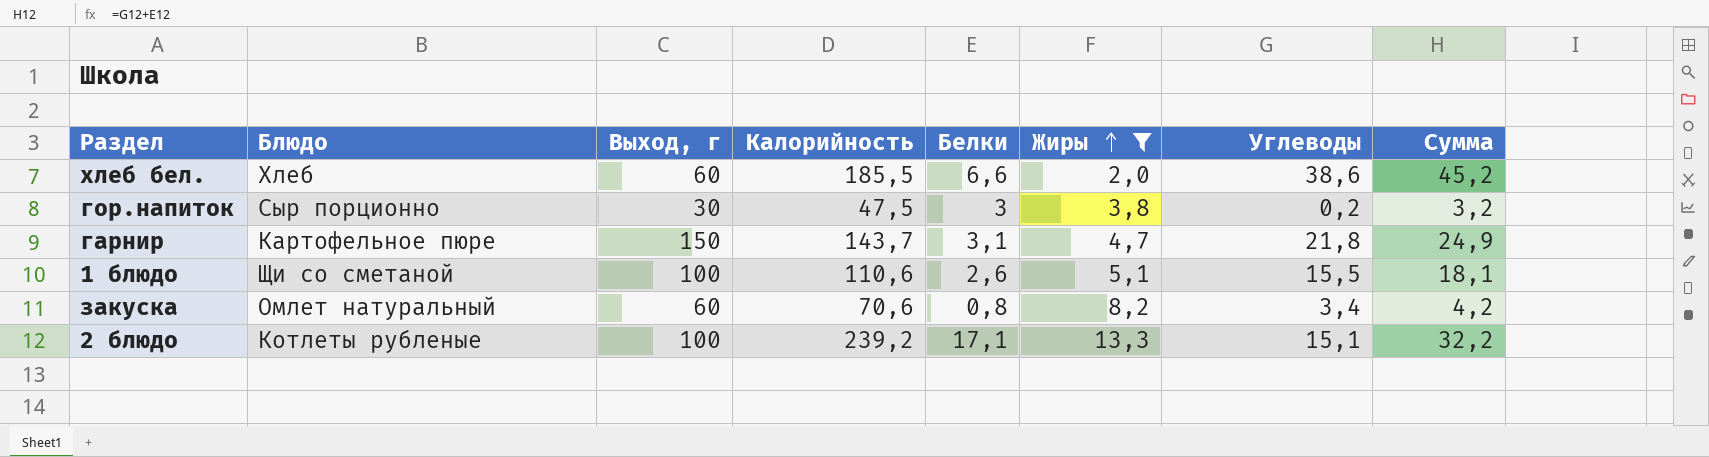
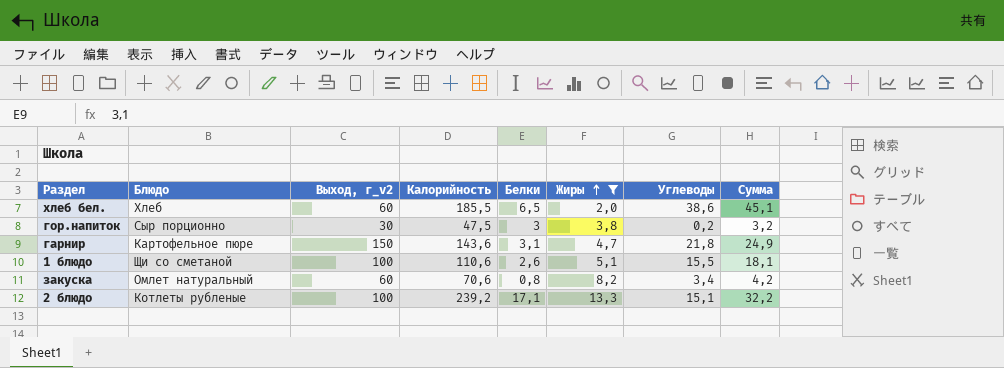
column name: Выход, г -> Выход, г_v2
хлеб бел. | Белки: 6,6 -> 6,5
хлеб бел. | Сумма: 45,2 -> 45,1
гарнир | Калорийность: 143,7 -> 143,6

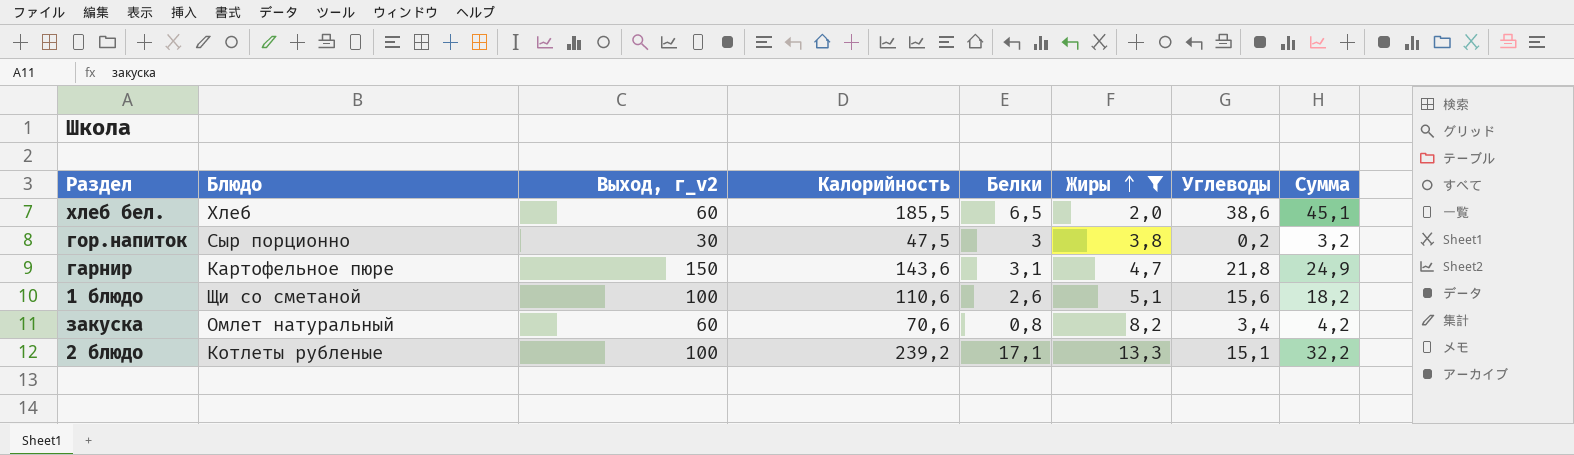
1 блюдо | Углеводы: 15,5 -> 15,6
1 блюдо | Сумма: 18,1 -> 18,2

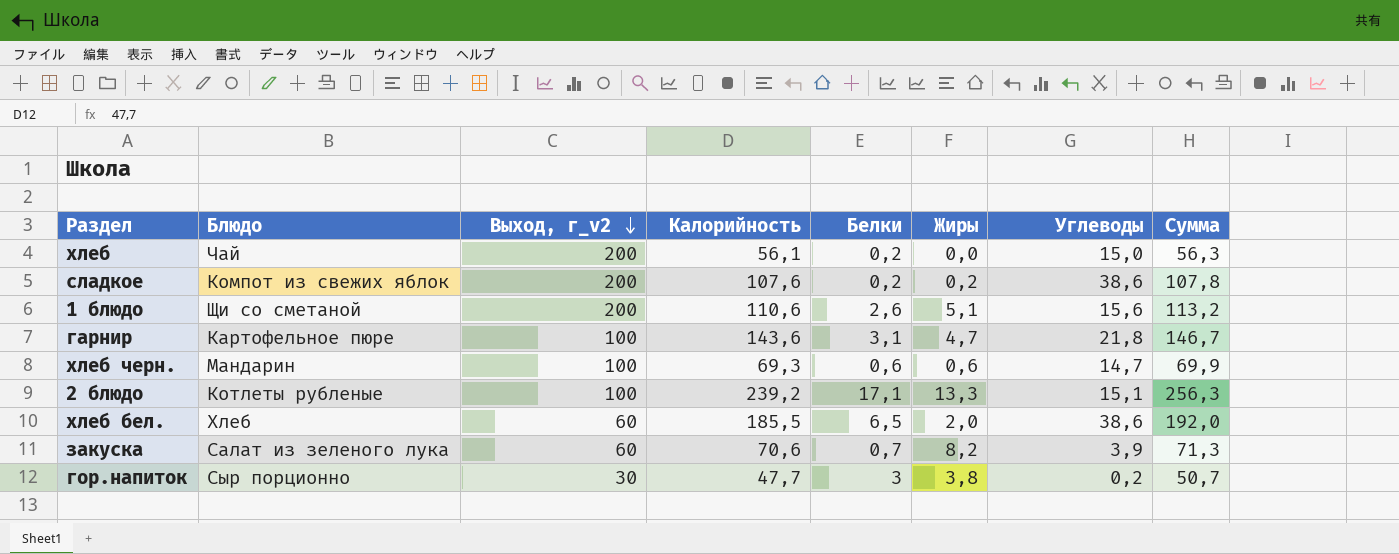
filter: Жиры >= 2,0 -> none
row order: Жиры ascending -> Выход, г_v2 descending
column Сумма | formula: [Белки] + [Углеводы] -> [Калорийность] + [Белки]
1 блюдо | Выход, г_v2: 100 -> 200
гарнир | Выход, г_v2: 150 -> 100
закуска | Блюдо: Омлет натуральный -> Салат из зеленого лука
закуска | Белки: 0,8 -> 0,7
закуска | Углеводы: 3,4 -> 3,9
гор.напиток | Калорийность: 47,5 -> 47,7

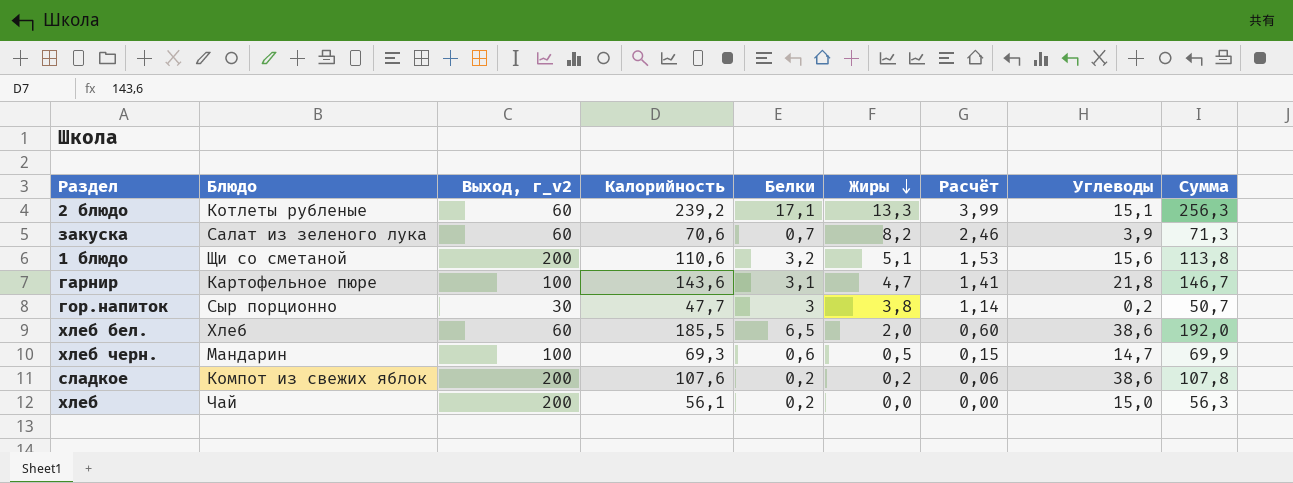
row order: Выход, г_v2 descending -> Жиры descending
column Расчёт | formula: none -> [Жиры] * 0,3
2 блюдо | Выход, г_v2: 100 -> 60
1 блюдо | Белки: 2,6 -> 3,2
1 блюдо | Сумма: 113,2 -> 113,8
хлеб черн. | Жиры: 0,6 -> 0,5

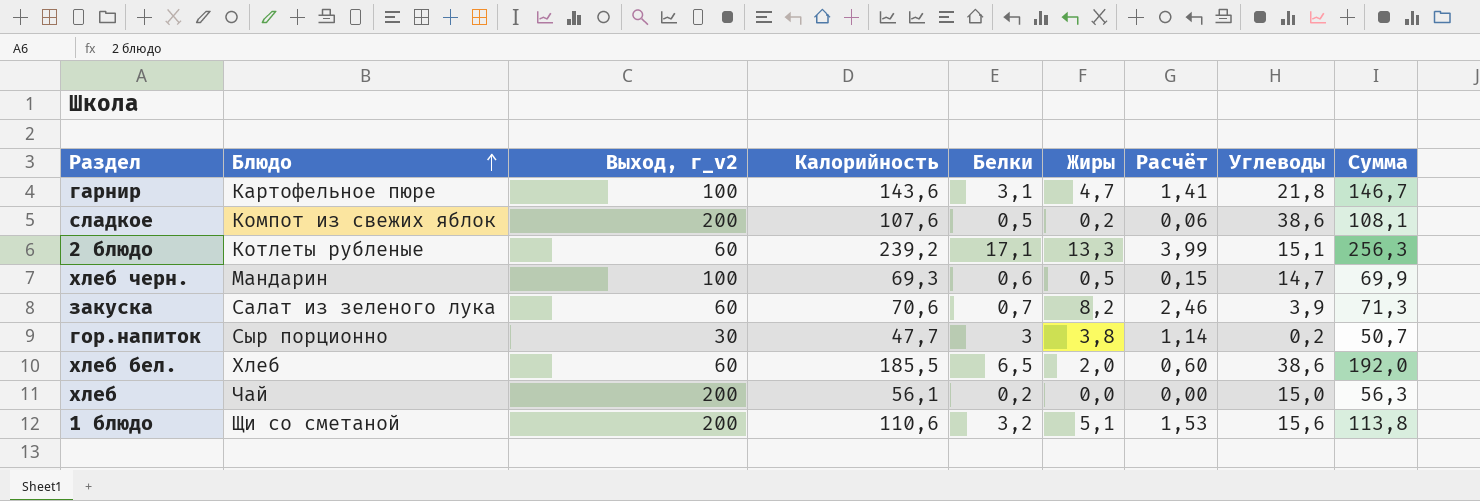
row order: Жиры descending -> Блюдо ascending
сладкое | Белки: 0,2 -> 0,5
сладкое | Сумма: 107,8 -> 108,1

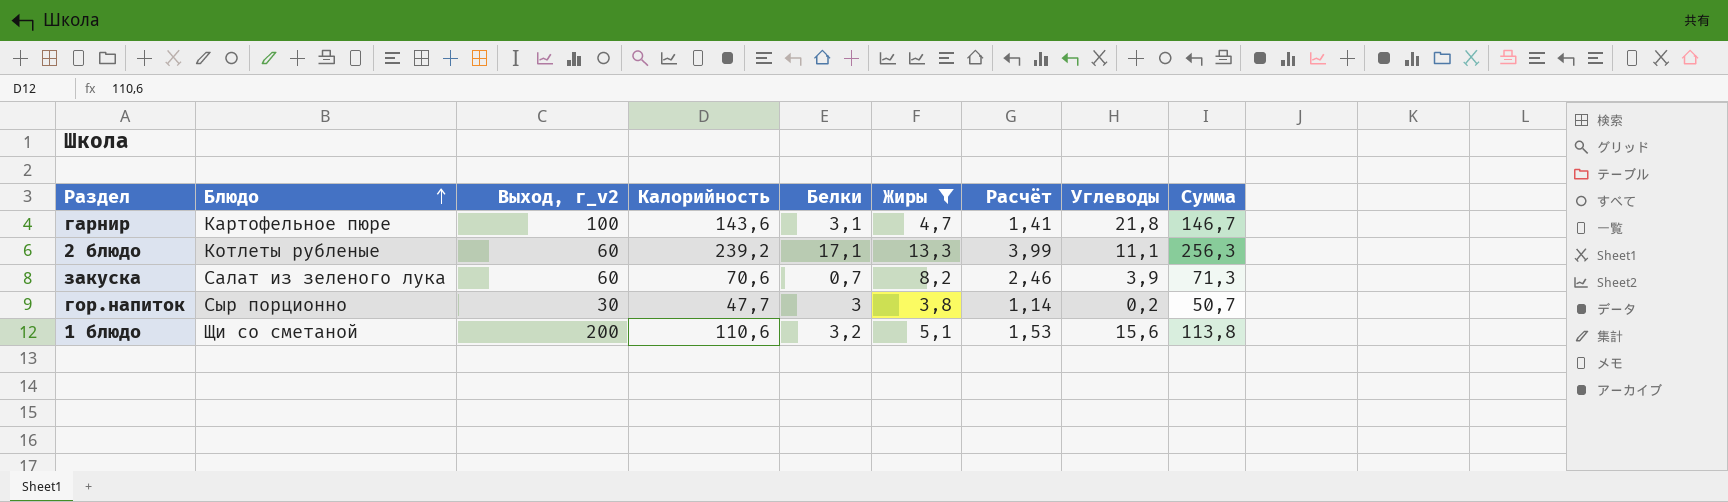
filter: none -> Жиры >= 3,8
2 блюдо | Углеводы: 15,1 -> 11,1

